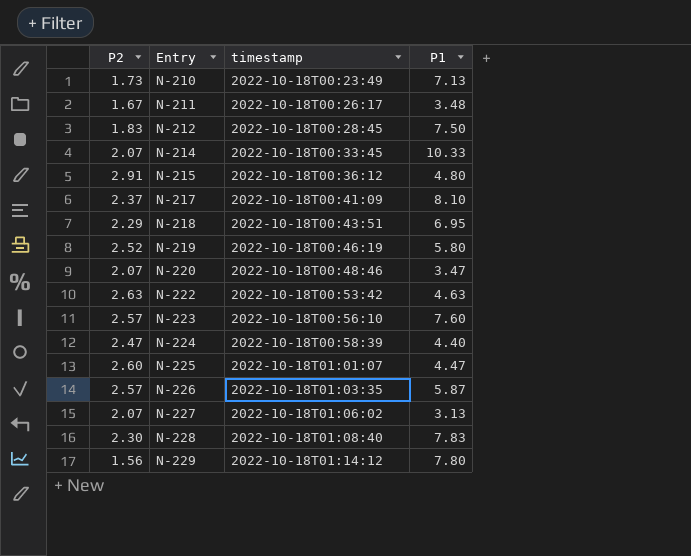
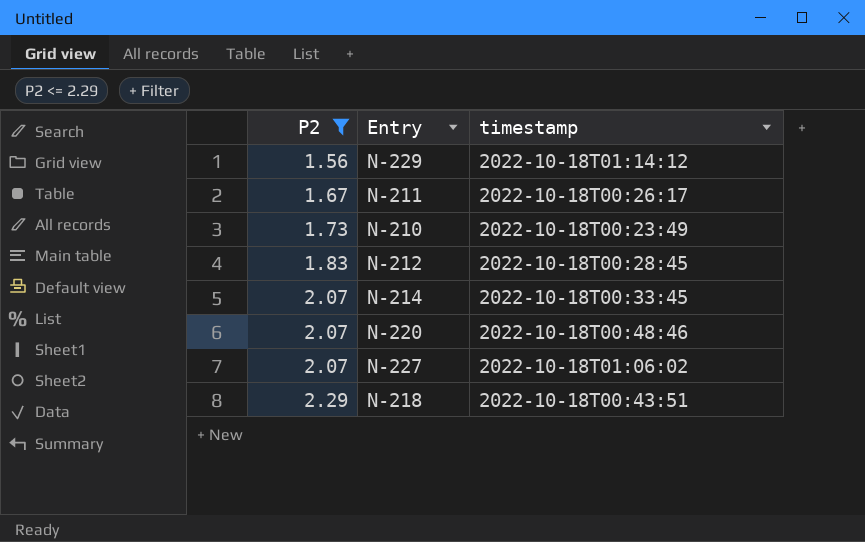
filter: none -> P2 <= 2.29
row order: Entry ascending -> P2 ascending
column P1 | position: 4 -> none

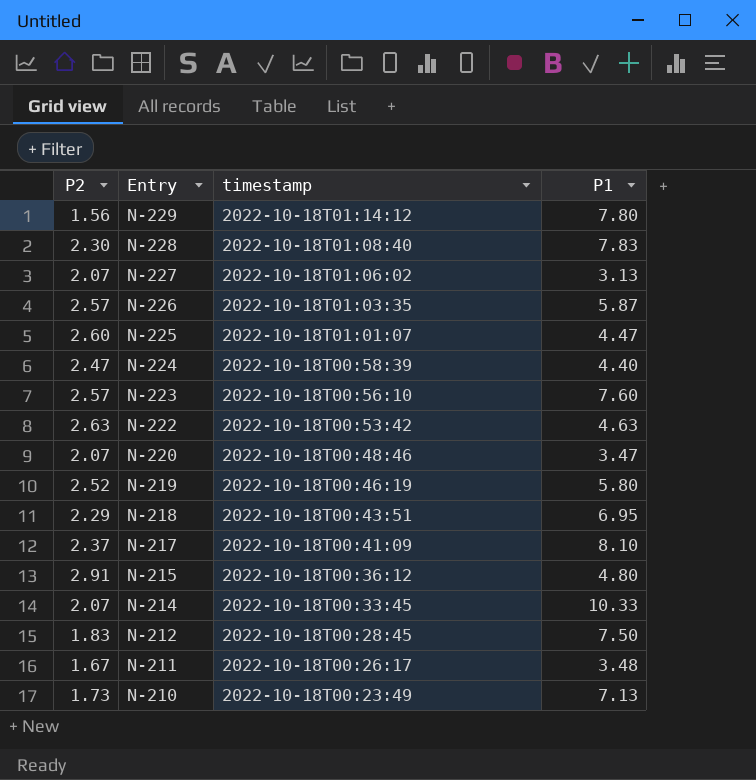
filter: P2 <= 2.29 -> none
row order: P2 ascending -> Entry descending
column P1 | position: none -> 4

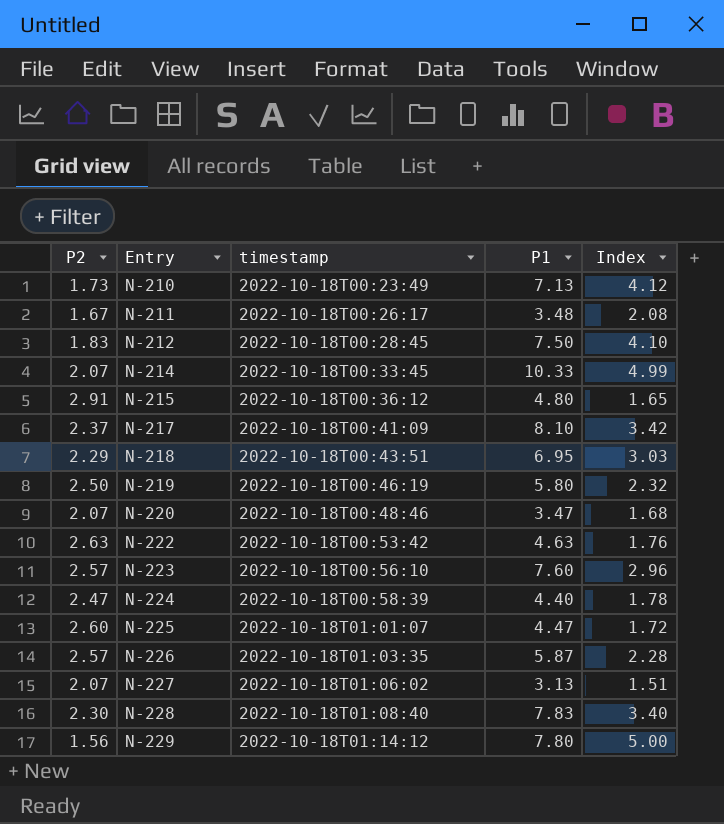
row order: Entry descending -> Entry ascending
column Index | formula: none -> [P1] / [P2]
N-219 | P2: 2.52 -> 2.50

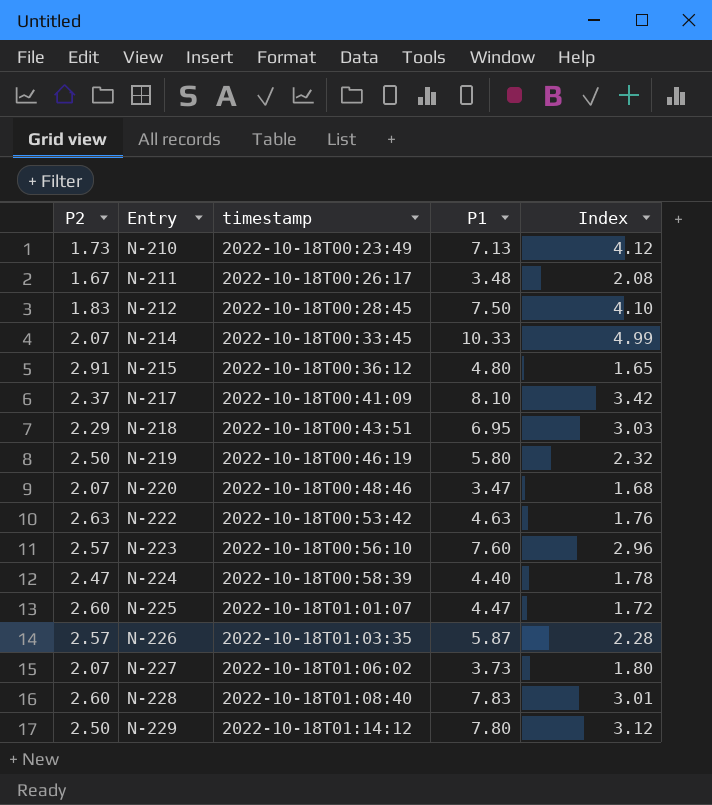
N-227 | P1: 3.13 -> 3.73
N-227 | Index: 1.51 -> 1.80
N-228 | P2: 2.30 -> 2.60
N-228 | Index: 3.40 -> 3.01
N-229 | P2: 1.56 -> 2.50
N-229 | Index: 5.00 -> 3.12

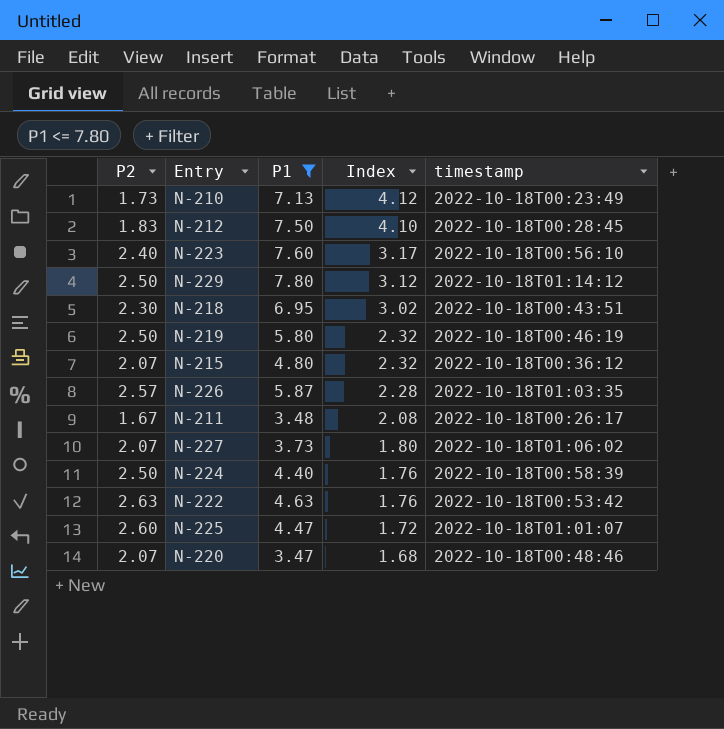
filter: none -> P1 <= 7.80
row order: Entry ascending -> Index descending
column timestamp | position: 3 -> 5
N-223 | P2: 2.57 -> 2.40
N-223 | Index: 2.96 -> 3.17
N-218 | P2: 2.29 -> 2.30
N-218 | Index: 3.03 -> 3.02
N-215 | P2: 2.91 -> 2.07
N-215 | Index: 1.65 -> 2.32
N-224 | P2: 2.47 -> 2.50
N-224 | Index: 1.78 -> 1.76

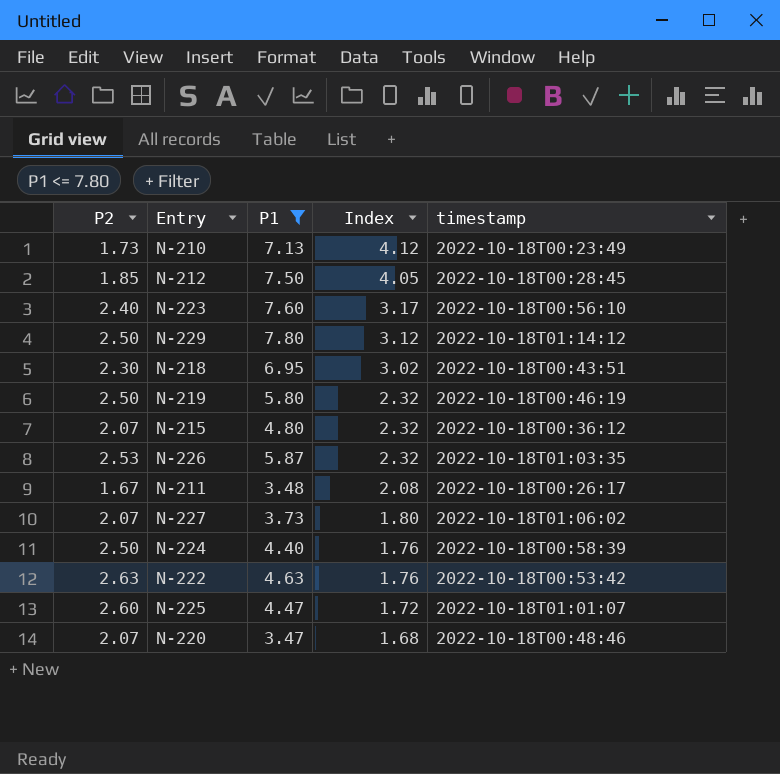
N-212 | P2: 1.83 -> 1.85
N-212 | Index: 4.10 -> 4.05
N-226 | P2: 2.57 -> 2.53
N-226 | Index: 2.28 -> 2.32

